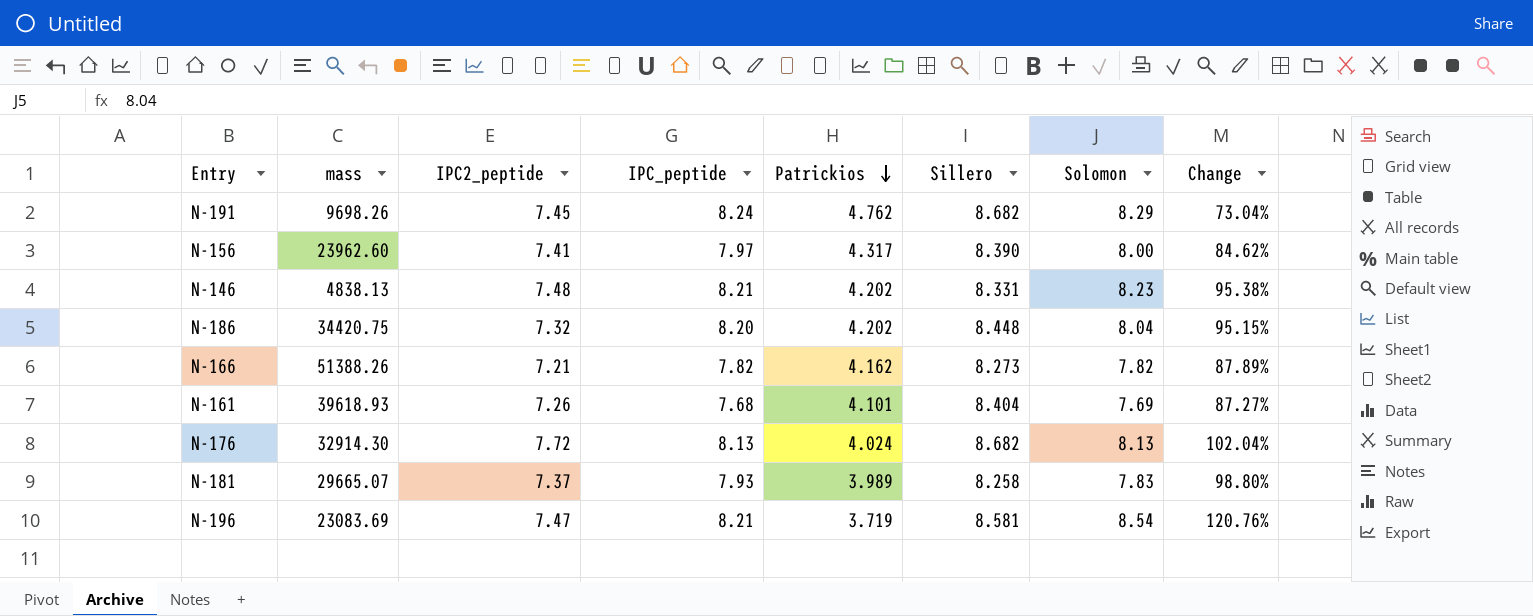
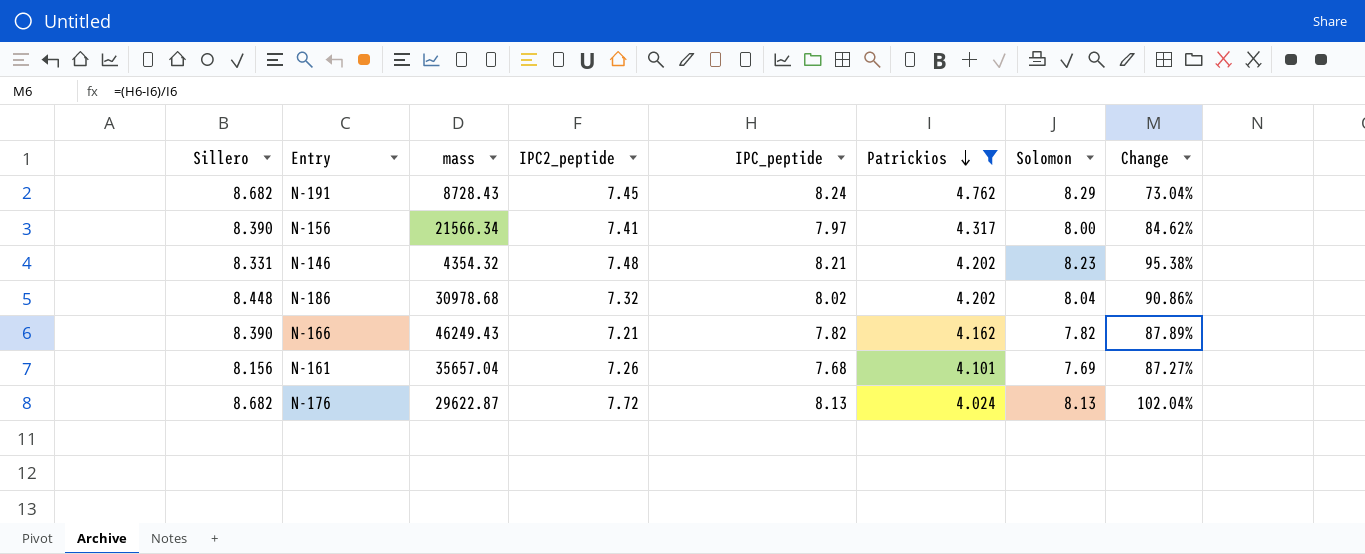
filter: none -> Patrickios >= 4.024
column Sillero | position: 6 -> 1
N-191 | mass: 9698.26 -> 8728.43
N-156 | mass: 23962.60 -> 21566.34
N-146 | mass: 4838.13 -> 4354.32
N-186 | mass: 34420.75 -> 30978.68
N-186 | IPC_peptide: 8.20 -> 8.02
N-186 | Change: 95.15% -> 90.86%
N-166 | Sillero: 8.273 -> 8.390
N-166 | mass: 51388.26 -> 46249.43
N-161 | Sillero: 8.404 -> 8.156
N-161 | mass: 39618.93 -> 35657.04
N-176 | mass: 32914.30 -> 29622.87

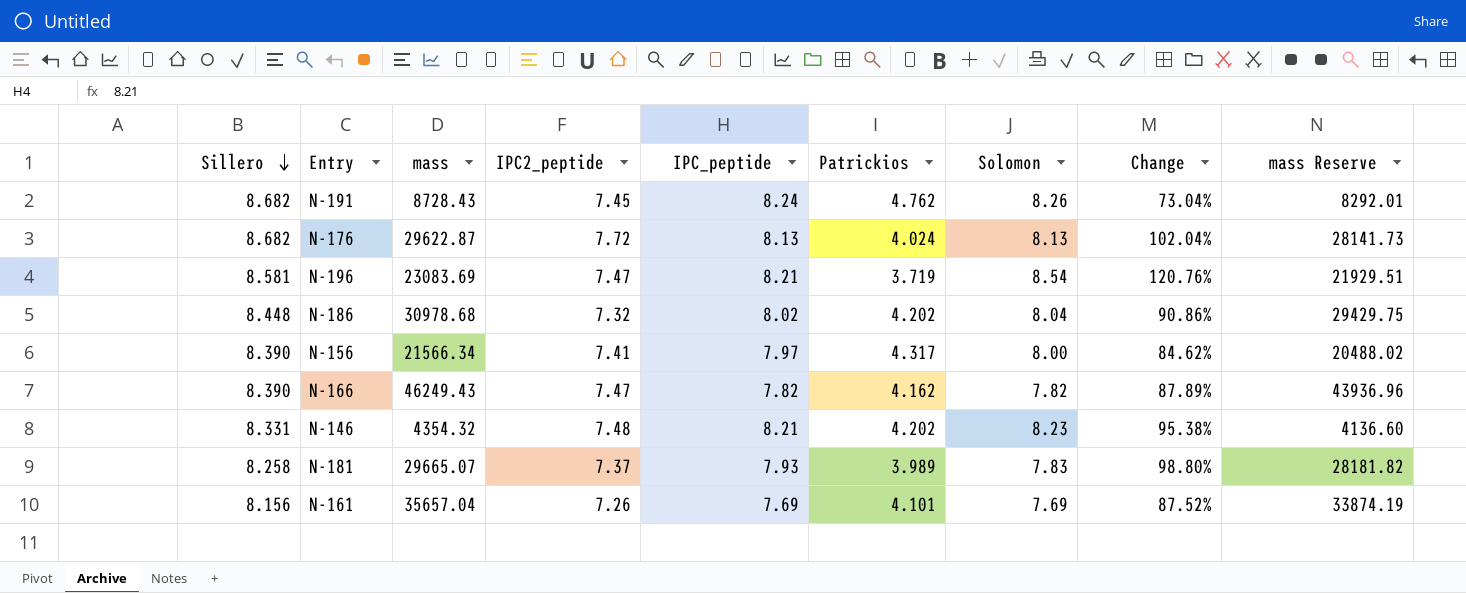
filter: Patrickios >= 4.024 -> none
row order: Patrickios descending -> Sillero descending
column mass Reserve | formula: none -> [mass] * 0.95
N-191 | Solomon: 8.29 -> 8.26
N-166 | IPC2_peptide: 7.21 -> 7.47
N-161 | IPC_peptide: 7.68 -> 7.69
N-161 | Change: 87.27% -> 87.52%

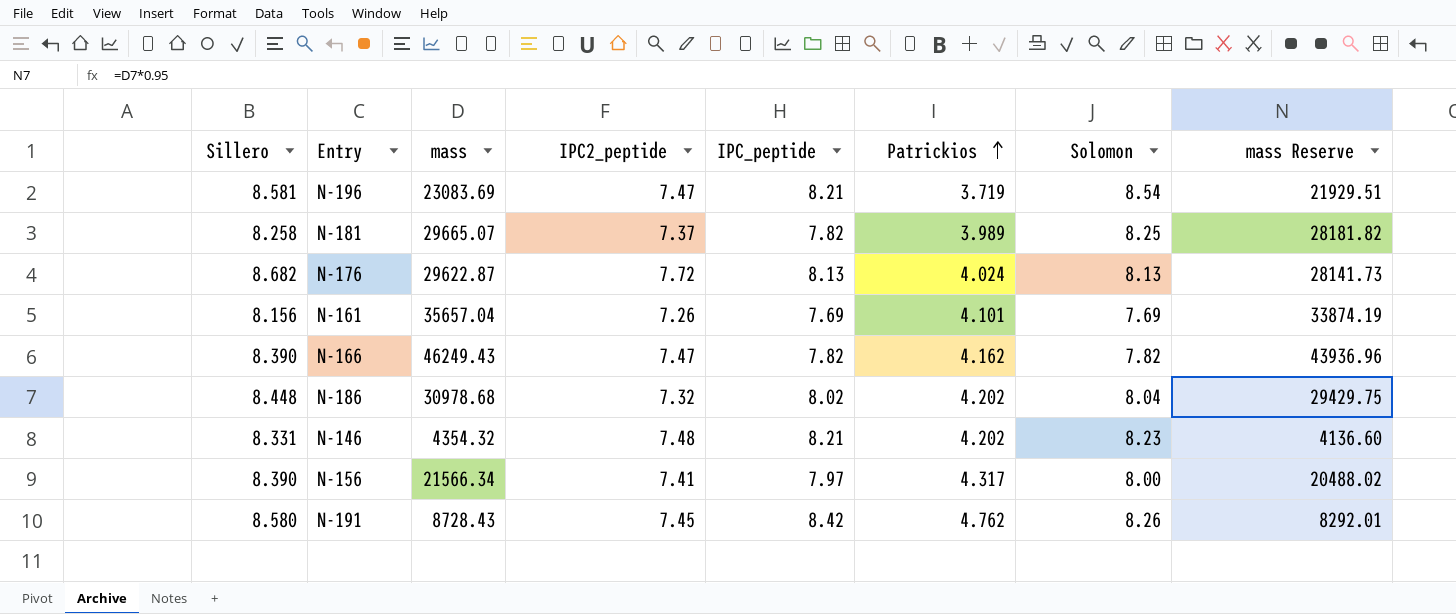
row order: Sillero descending -> Patrickios ascending
column Change | formula: ([IPC_peptide] - [Patrickios]) / [Patrickios] -> none
N-181 | IPC_peptide: 7.93 -> 7.82
N-181 | Solomon: 7.83 -> 8.25
N-191 | Sillero: 8.682 -> 8.580
N-191 | IPC_peptide: 8.24 -> 8.42

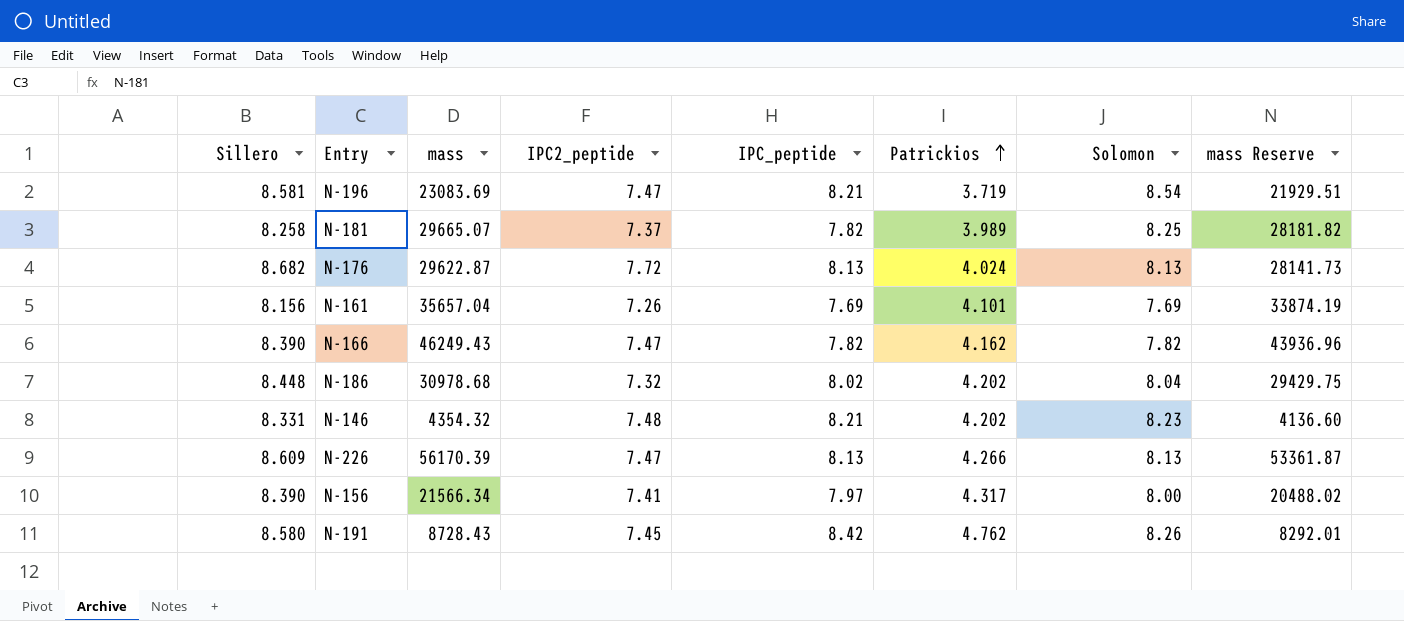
row N-226: none -> 8.609 | 56170.39 | 7.47 | 8.13 | 4.266 | 8.13 | 53361.87

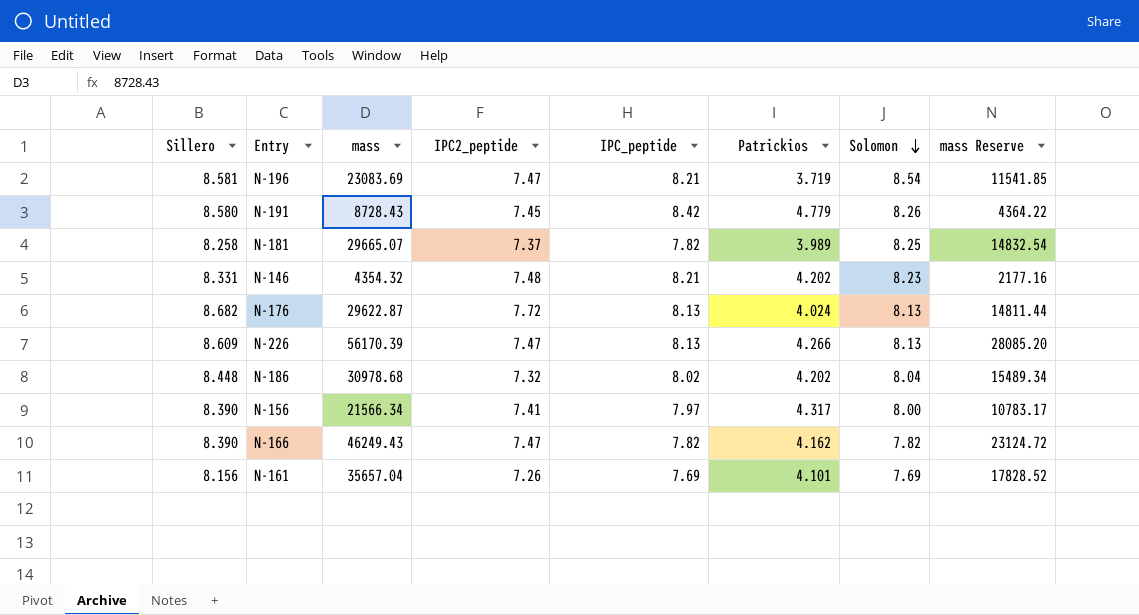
row order: Patrickios ascending -> Solomon descending
column mass Reserve | formula: [mass] * 0.95 -> [mass] * 0.5
N-191 | Patrickios: 4.762 -> 4.779

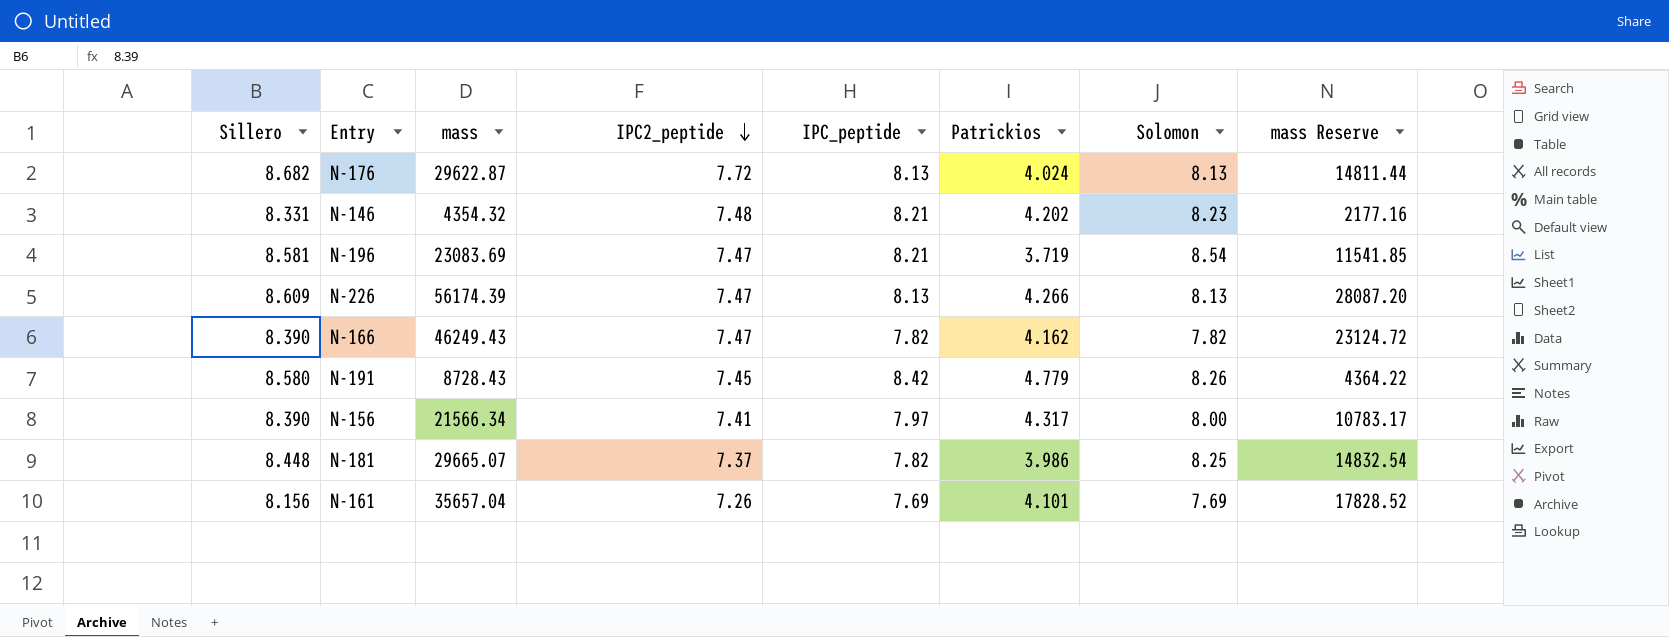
row order: Solomon descending -> IPC2_peptide descending
row N-186: 8.448 | 30978.68 | 7.32 | 8.02 | 4.202 | 8.04 | 15489.34 -> none
N-226 | mass: 56170.39 -> 56174.39
N-226 | mass Reserve: 28085.20 -> 28087.20
N-181 | Sillero: 8.258 -> 8.448
N-181 | Patrickios: 3.989 -> 3.986

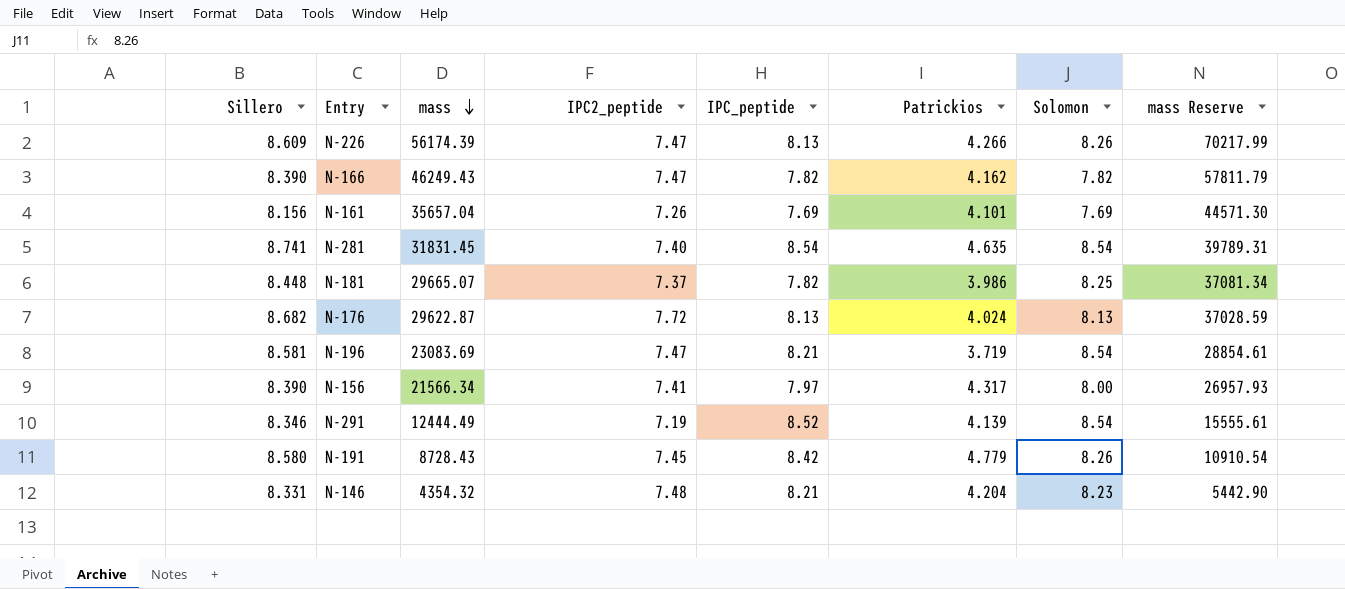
row order: IPC2_peptide descending -> mass descending
column mass Reserve | formula: [mass] * 0.5 -> [mass] * 1.25
N-226 | Solomon: 8.13 -> 8.26
row N-281: none -> 8.741 | 31831.45 | 7.40 | 8.54 | 4.635 | 8.54 | 39789.31
row N-291: none -> 8.346 | 12444.49 | 7.19 | 8.52 | 4.139 | 8.54 | 15555.61
N-146 | Patrickios: 4.202 -> 4.204

